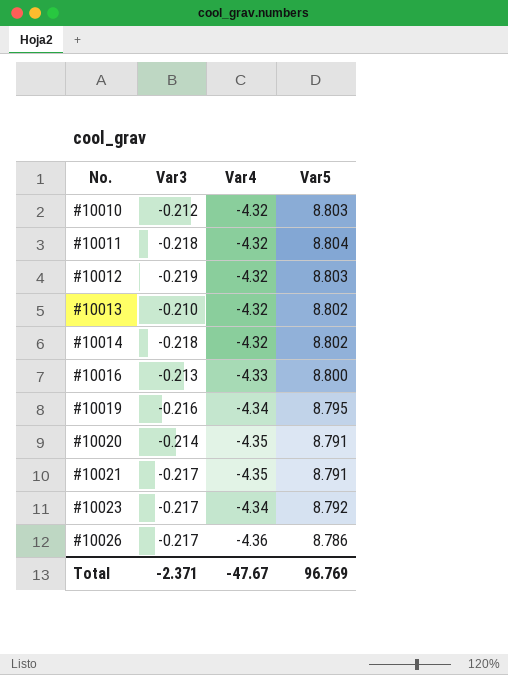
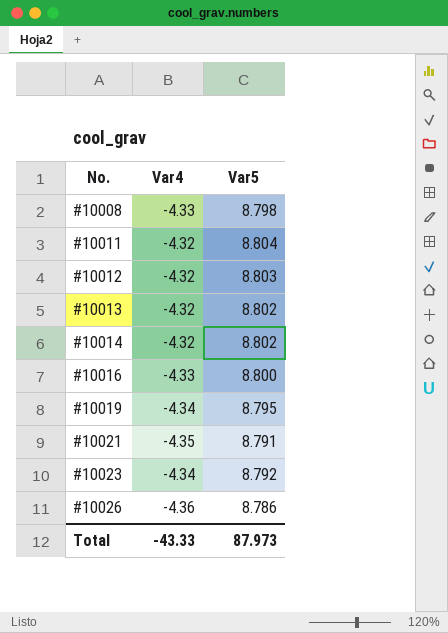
column Var3 | position: 2 -> none
row #10010: -0.212 | -4.32 | 8.803 -> none
row #10020: -0.214 | -4.35 | 8.791 -> none
row #10008: none -> -4.33 | 8.798
Total | Var4: -47.67 -> -43.33
Total | Var5: 96.769 -> 87.973

